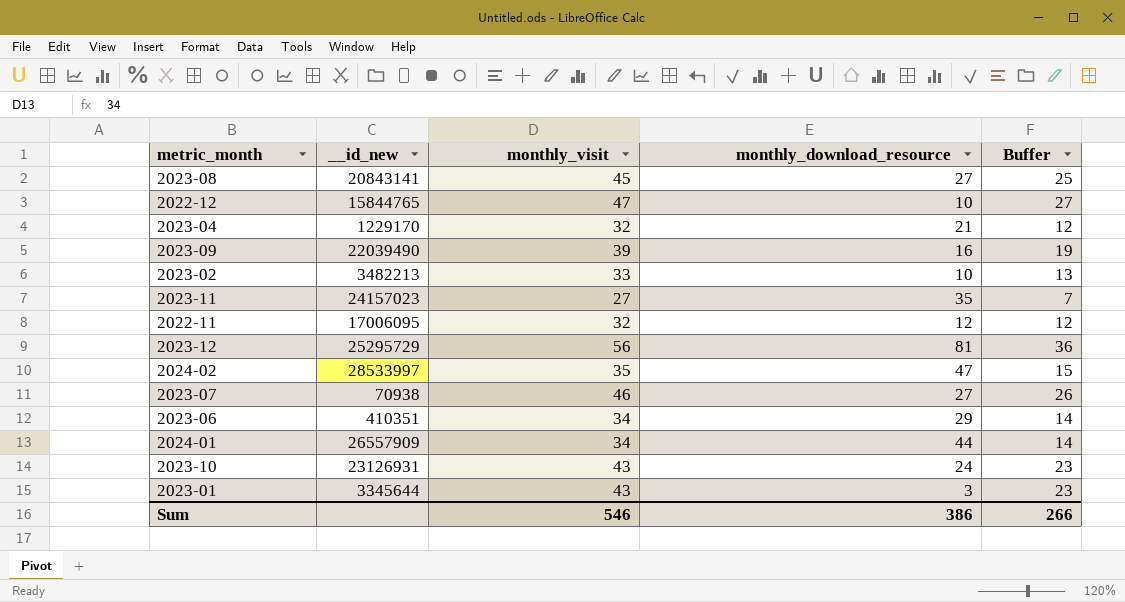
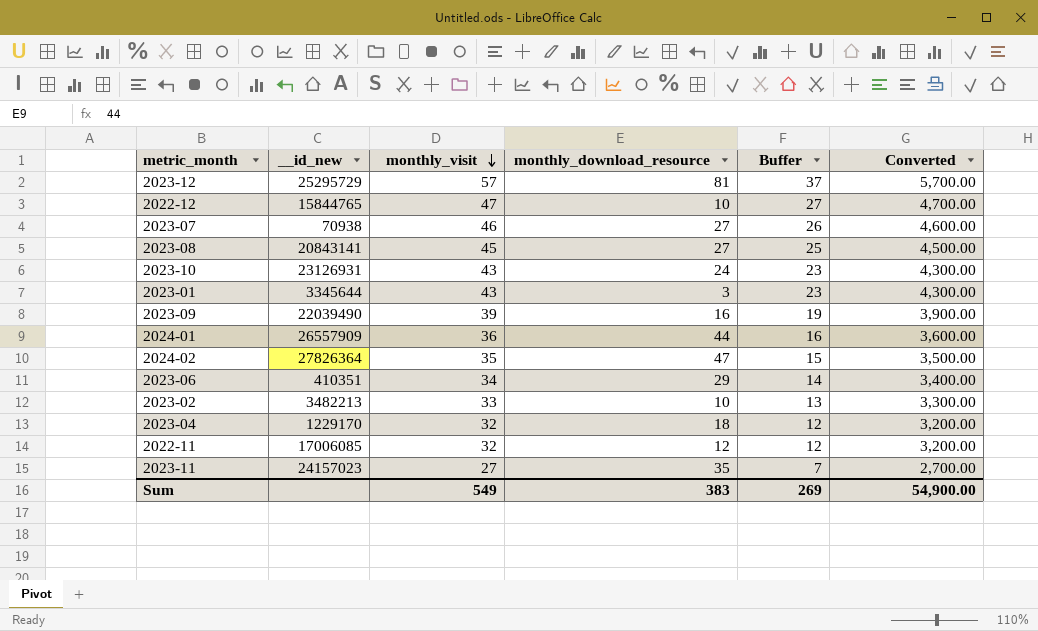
row order: none -> monthly_visit descending
column Converted | formula: none -> [monthly_visit] * 100
2023-12 | monthly_visit: 56 -> 57
2023-12 | Buffer: 36 -> 37
2024-01 | monthly_visit: 34 -> 36
2024-01 | Buffer: 14 -> 16
2024-02 | __id_new: 28533997 -> 27826364
2023-04 | monthly_download_resource: 21 -> 18
2022-11 | __id_new: 17006095 -> 17006085
Sum | monthly_visit: 546 -> 549
Sum | monthly_download_resource: 386 -> 383
Sum | Buffer: 266 -> 269

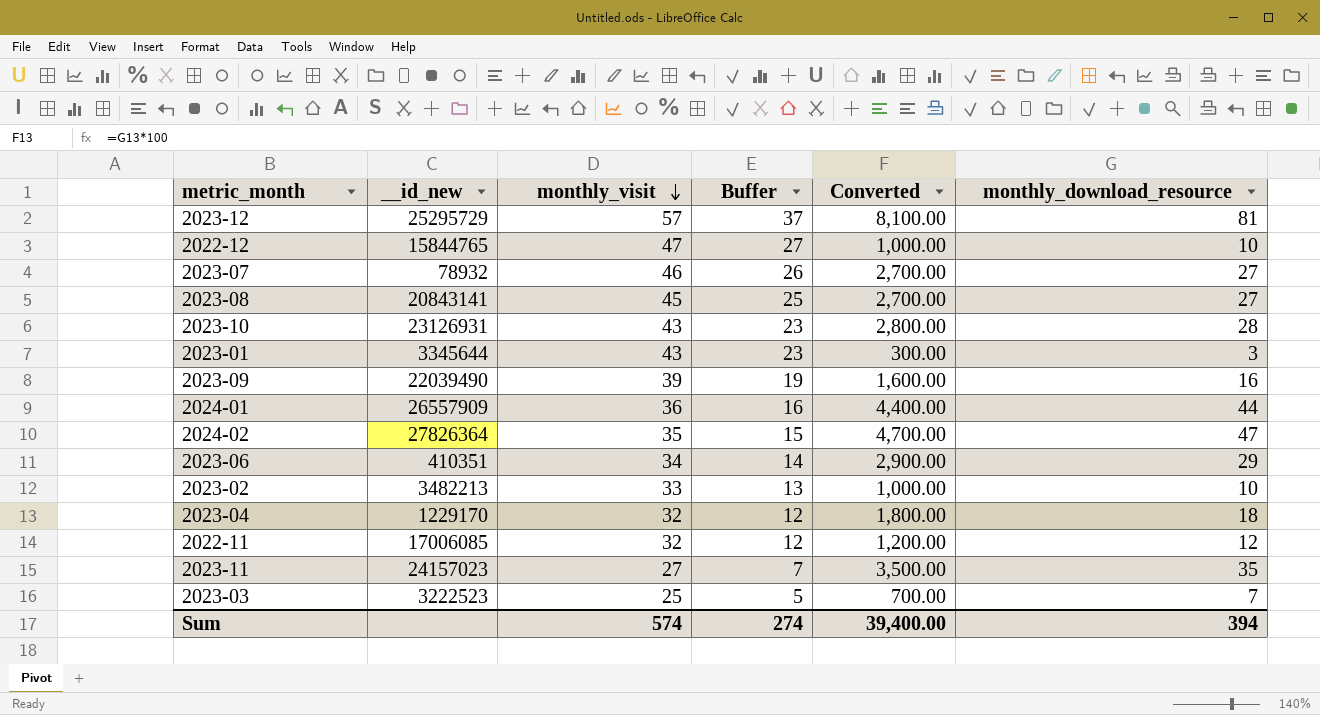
column Converted | formula: [monthly_visit] * 100 -> [monthly_download_resource] * 100
column monthly_download_resource | position: 4 -> 6
2023-07 | __id_new: 70938 -> 78932
2023-10 | monthly_download_resource: 24 -> 28
row 2023-03: none -> 3222523 | 25 | 5 | 700.00 | 7
Sum | monthly_visit: 549 -> 574
Sum | Buffer: 269 -> 274
Sum | Converted: 54,900.00 -> 39,400.00
Sum | monthly_download_resource: 383 -> 394

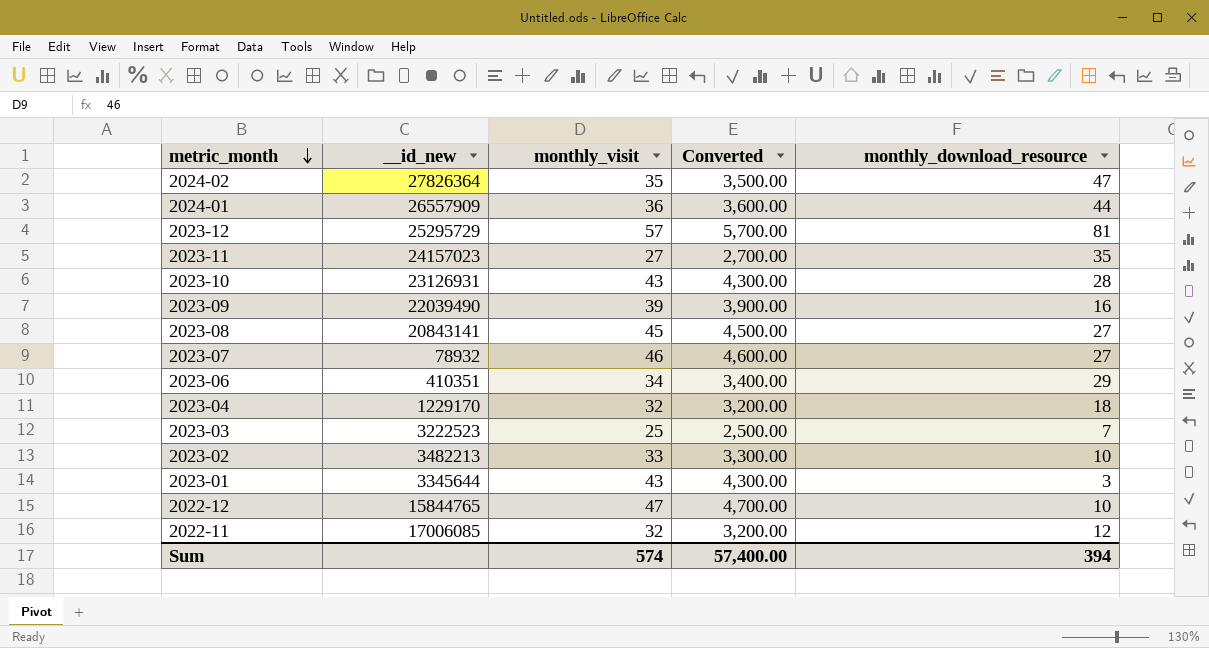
row order: monthly_visit descending -> metric_month descending
column Buffer | formula: [monthly_visit] - 20 -> none
column Converted | formula: [monthly_download_resource] * 100 -> [monthly_visit] * 100
Sum | Converted: 39,400.00 -> 57,400.00

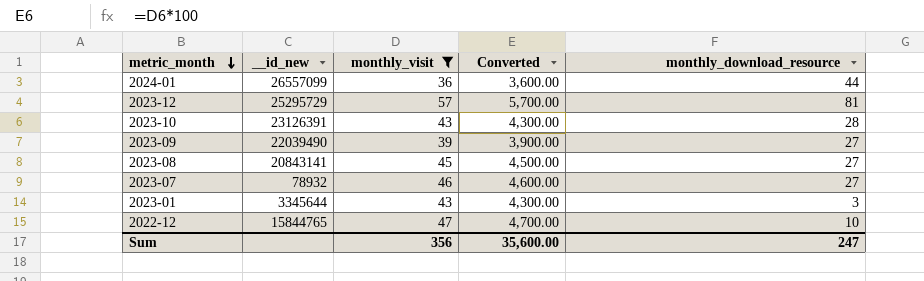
filter: none -> monthly_visit >= 36
2024-01 | __id_new: 26557909 -> 26557099
2023-10 | __id_new: 23126931 -> 23126391
2023-09 | monthly_download_resource: 16 -> 27
Sum | monthly_visit: 574 -> 356
Sum | Converted: 57,400.00 -> 35,600.00
Sum | monthly_download_resource: 394 -> 247

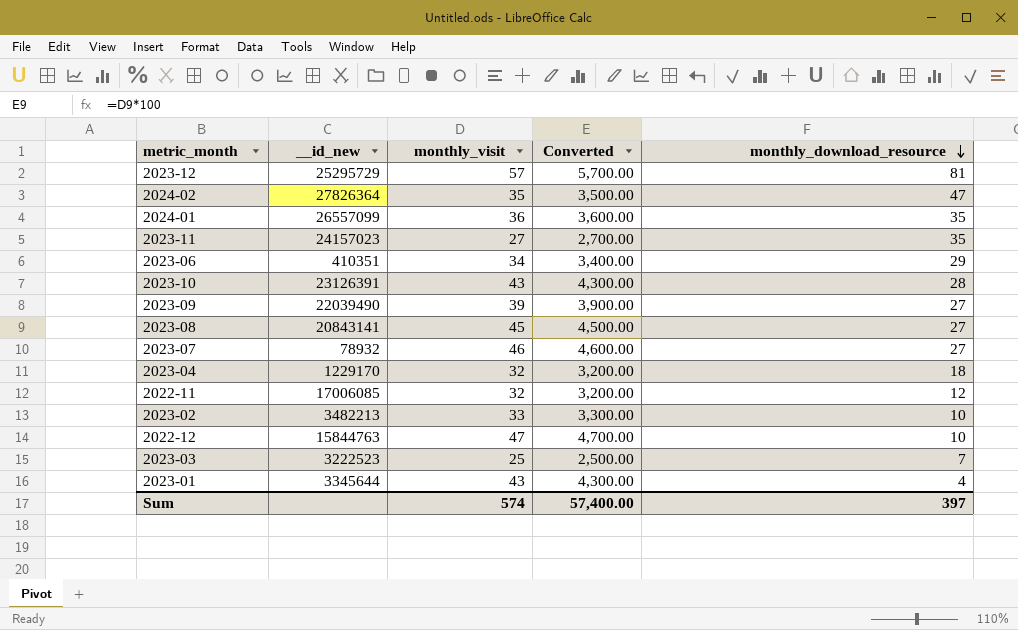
filter: monthly_visit >= 36 -> none
row order: metric_month descending -> monthly_download_resource descending
2024-01 | monthly_download_resource: 44 -> 35
2022-12 | __id_new: 15844765 -> 15844763
2023-01 | monthly_download_resource: 3 -> 4
Sum | monthly_visit: 356 -> 574
Sum | Converted: 35,600.00 -> 57,400.00
Sum | monthly_download_resource: 247 -> 397

